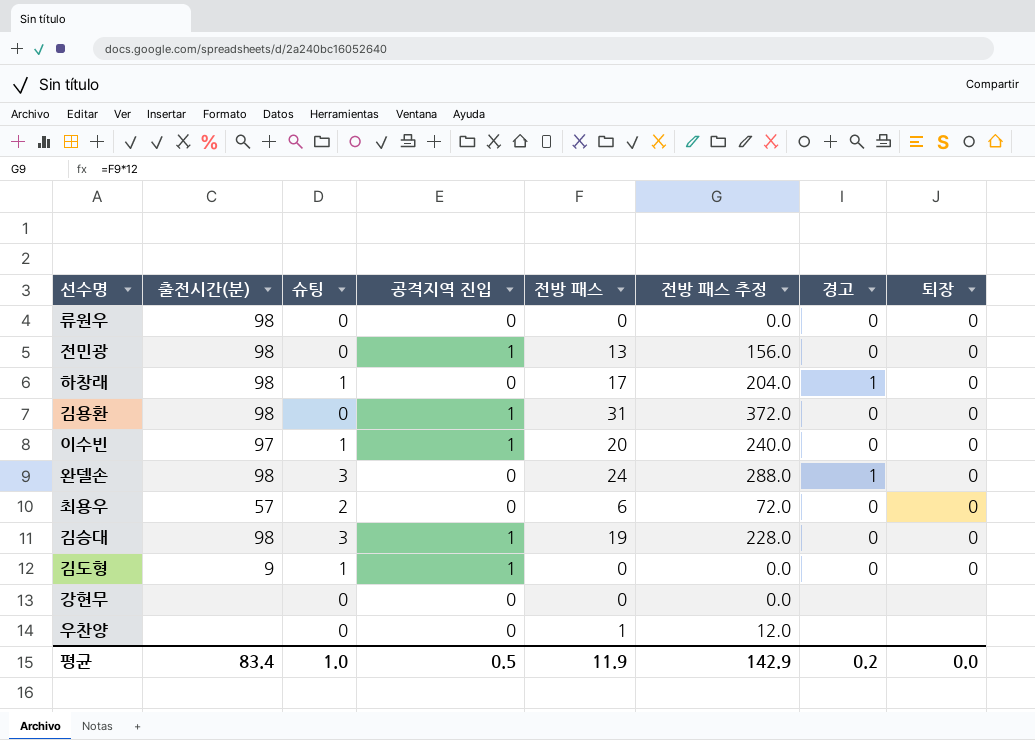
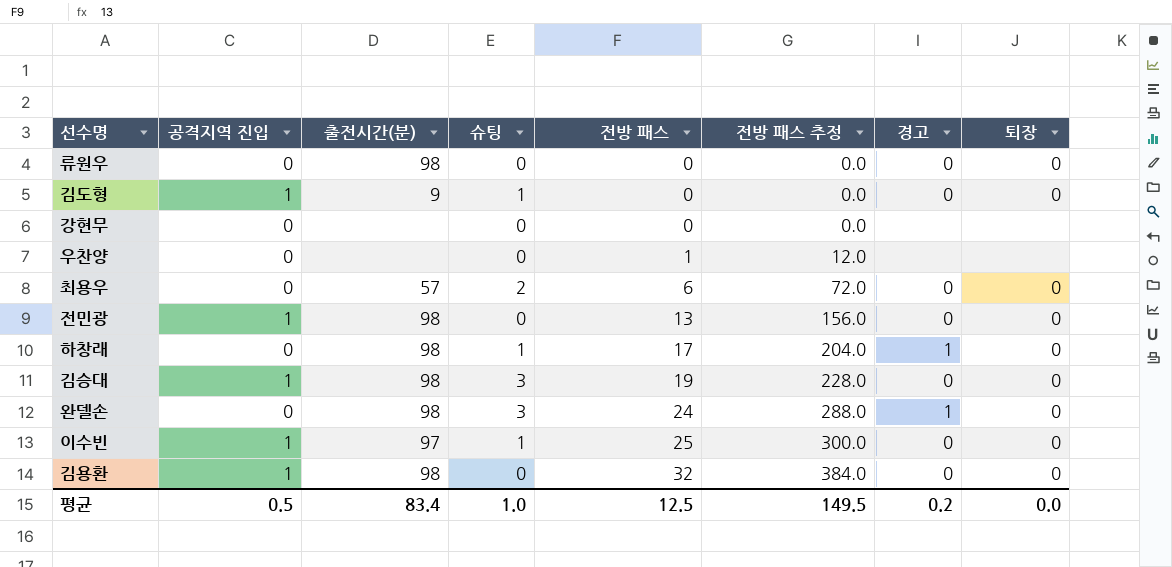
row order: none -> 전방 패스 ascending
column 공격지역 진입 | position: 4 -> 2
이수빈 | 전방 패스: 20 -> 25
이수빈 | 전방 패스 추정: 240.0 -> 300.0
김용환 | 전방 패스: 31 -> 32
김용환 | 전방 패스 추정: 372.0 -> 384.0
평균 | 전방 패스: 11.9 -> 12.5
평균 | 전방 패스 추정: 142.9 -> 149.5

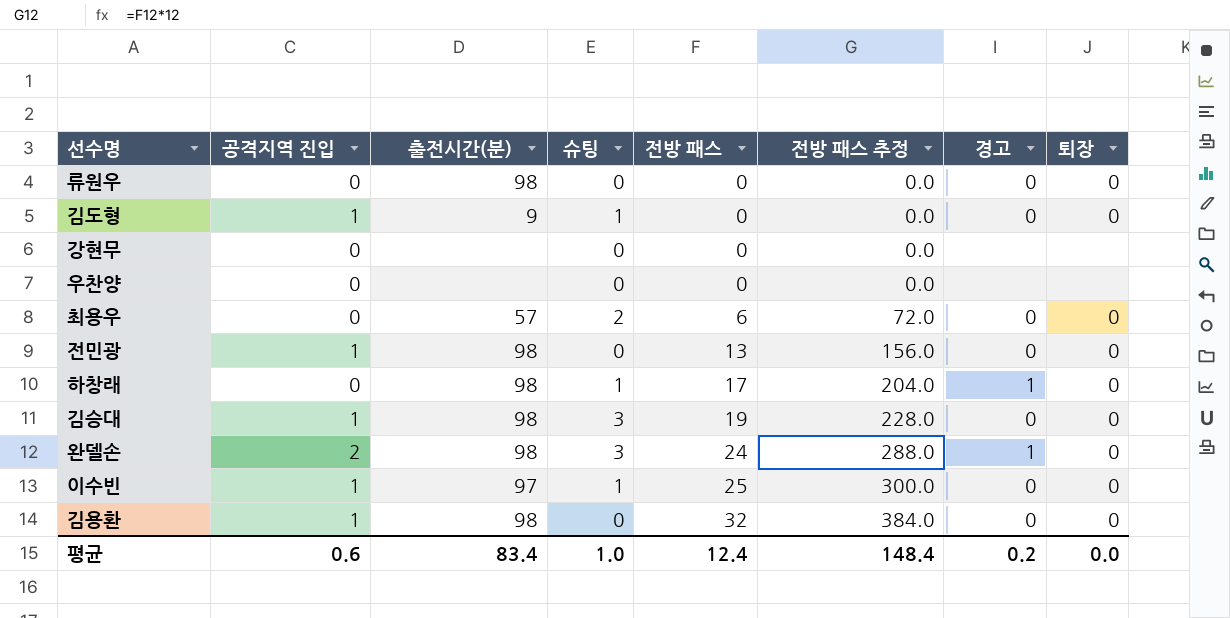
우찬양 | 전방 패스: 1 -> 0
우찬양 | 전방 패스 추정: 12.0 -> 0.0
완델손 | 공격지역 진입: 0 -> 2
평균 | 공격지역 진입: 0.5 -> 0.6
평균 | 전방 패스: 12.5 -> 12.4
평균 | 전방 패스 추정: 149.5 -> 148.4

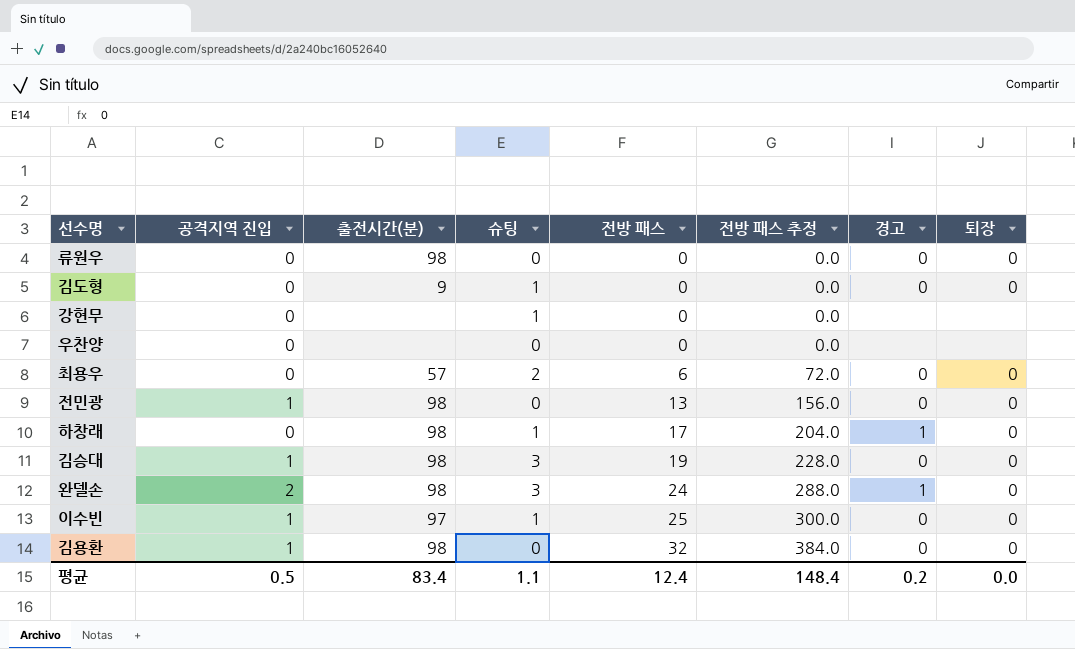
김도형 | 공격지역 진입: 1 -> 0
강현무 | 슈팅: 0 -> 1
평균 | 공격지역 진입: 0.6 -> 0.5
평균 | 슈팅: 1.0 -> 1.1

